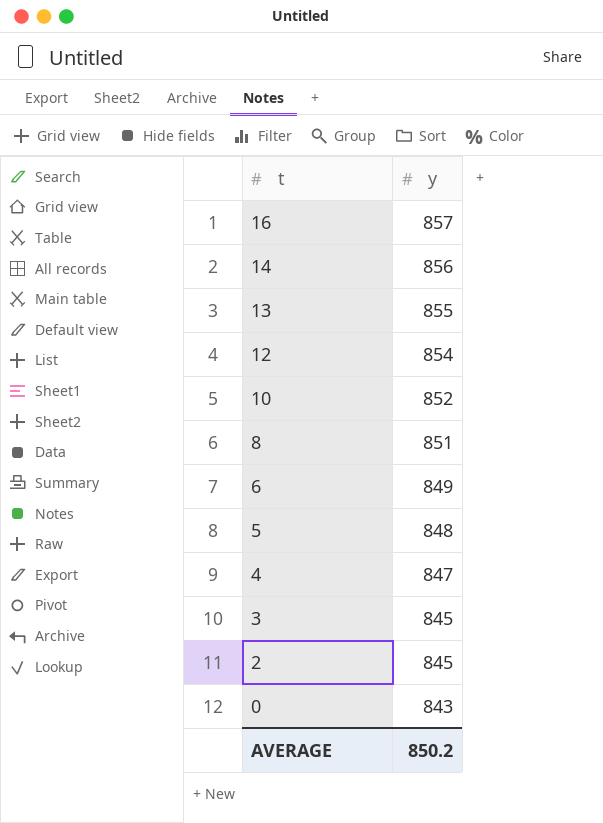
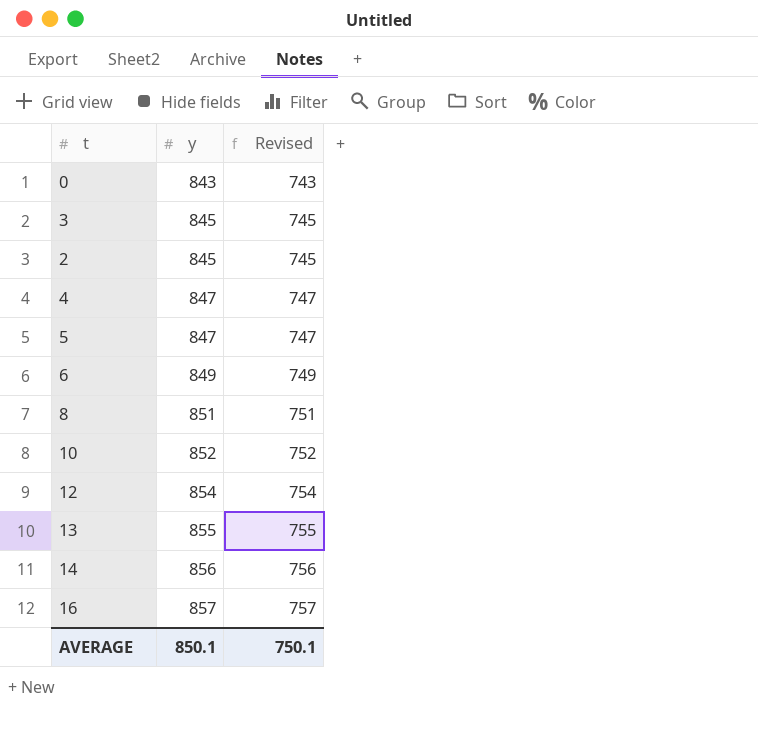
row order: t descending -> y ascending
column Revised | formula: none -> [y] - 100
5 | y: 848 -> 847
AVERAGE | y: 850.2 -> 850.1

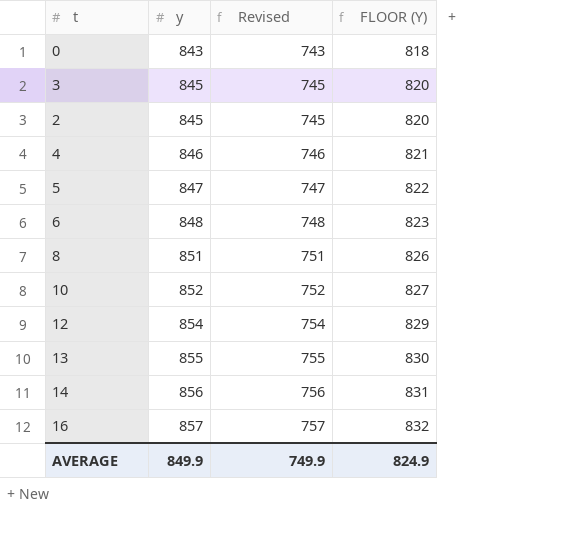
column FLOOR (Y) | formula: none -> [y] - 25
4 | y: 847 -> 846
4 | Revised: 747 -> 746
6 | y: 849 -> 848
6 | Revised: 749 -> 748
AVERAGE | y: 850.1 -> 849.9
AVERAGE | Revised: 750.1 -> 749.9

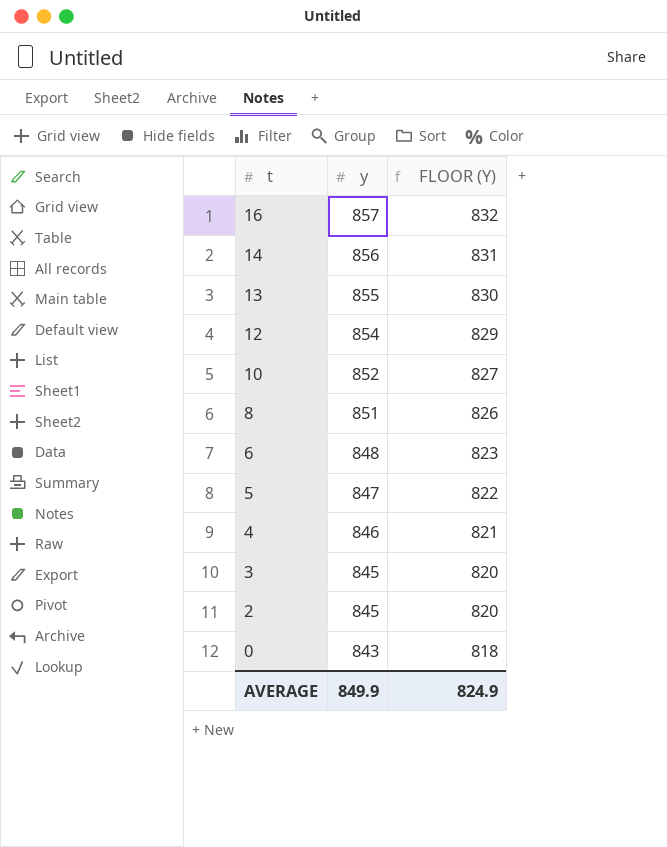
row order: y ascending -> t descending
column Revised | formula: [y] - 100 -> none

